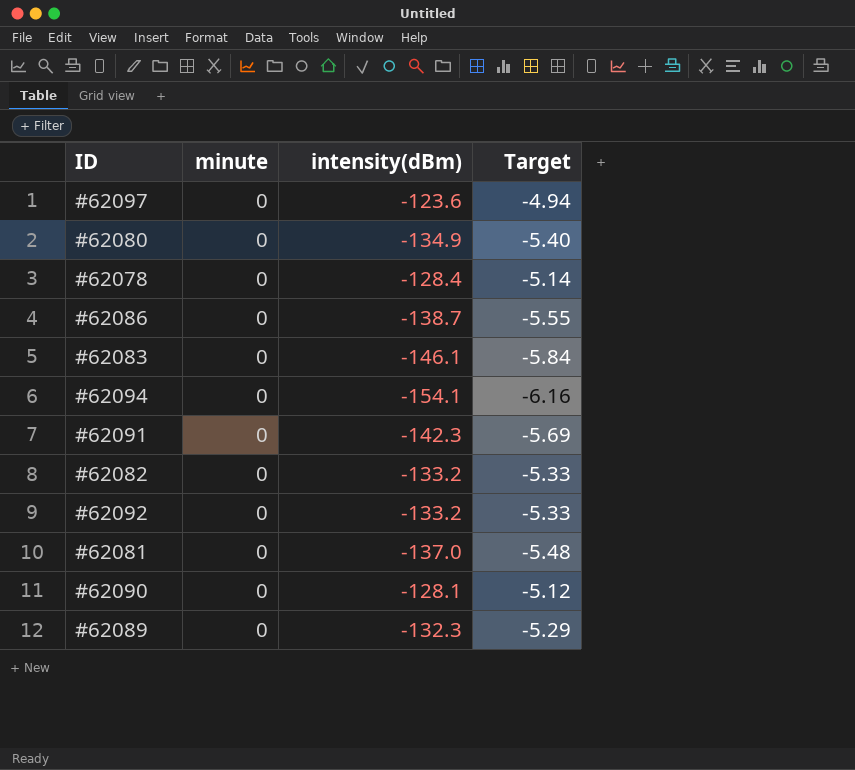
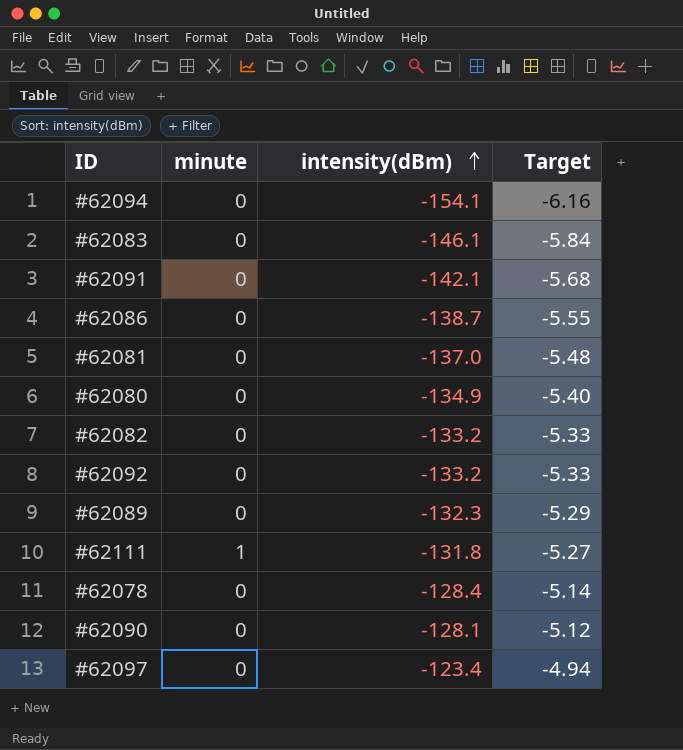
row order: none -> intensity(dBm) ascending
#62091 | intensity(dBm): -142.3 -> -142.1
#62091 | Target: -5.69 -> -5.68
row #62111: none -> 1 | -131.8 | -5.27
#62097 | intensity(dBm): -123.6 -> -123.4

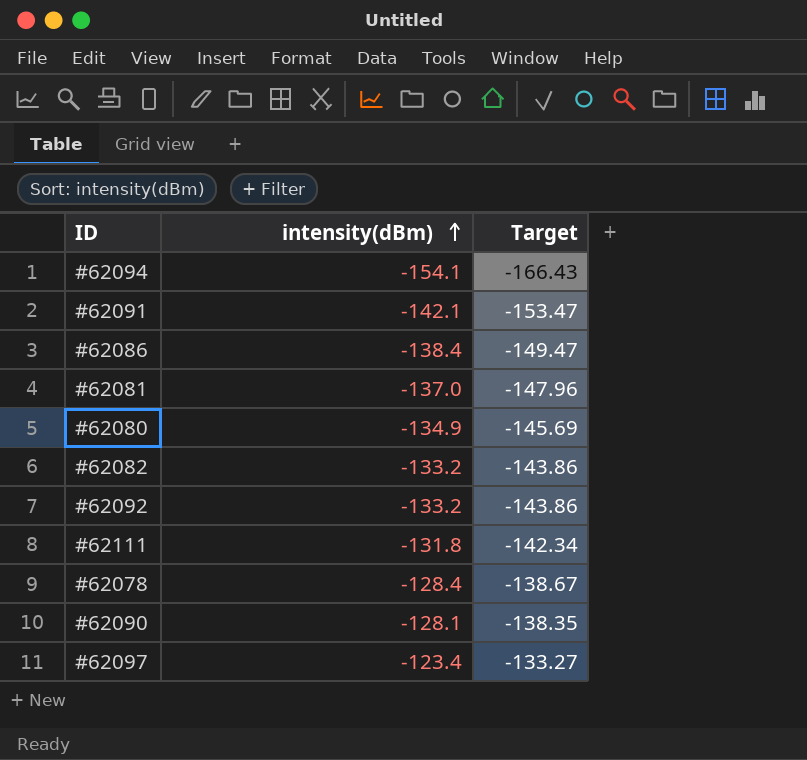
column minute | position: 2 -> none
column Target | formula: [intensity(dBm)] * 0.04 -> [intensity(dBm)] * 1.08
row #62083: 0 | -146.1 | -5.84 -> none
row #62089: 0 | -132.3 | -5.29 -> none
#62086 | intensity(dBm): -138.7 -> -138.4

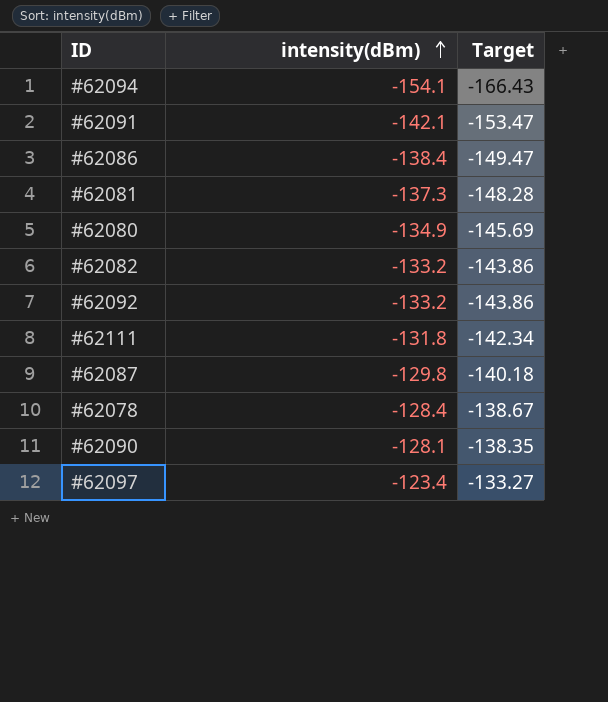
#62081 | intensity(dBm): -137.0 -> -137.3
#62081 | Target: -147.96 -> -148.28
row #62087: none -> -129.8 | -140.18

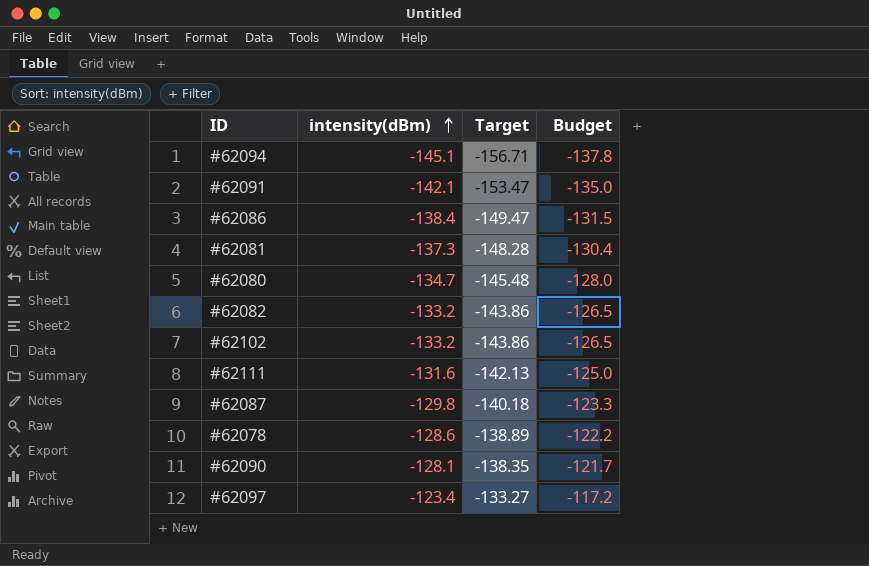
column Budget | formula: none -> [intensity(dBm)] * 0.95
row #62092: -133.2 | -143.86 -> none
#62094 | intensity(dBm): -154.1 -> -145.1
#62094 | Target: -166.43 -> -156.71
#62080 | intensity(dBm): -134.9 -> -134.7
#62080 | Target: -145.69 -> -145.48
row #62102: none -> -133.2 | -143.86 | -126.5
#62111 | intensity(dBm): -131.8 -> -131.6
#62111 | Target: -142.34 -> -142.13
#62078 | intensity(dBm): -128.4 -> -128.6
#62078 | Target: -138.67 -> -138.89

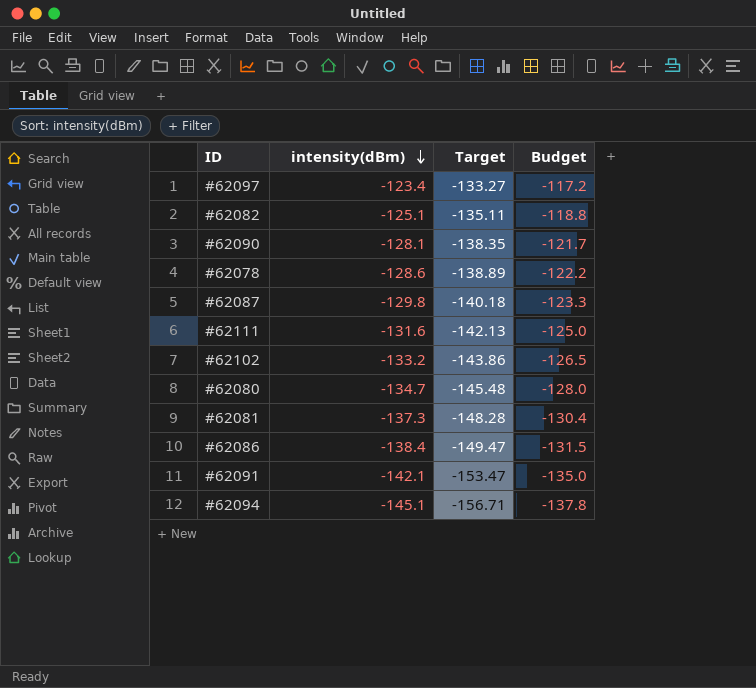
row order: intensity(dBm) ascending -> intensity(dBm) descending
#62082 | intensity(dBm): -133.2 -> -125.1
#62082 | Target: -143.86 -> -135.11
#62082 | Budget: -126.5 -> -118.8

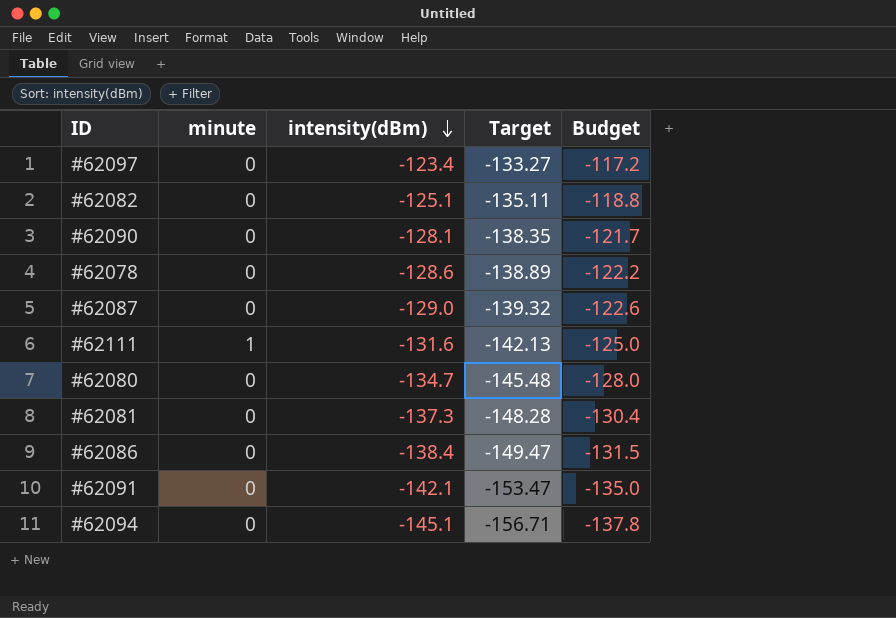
column minute | position: none -> 2
row #62102: -133.2 | -143.86 | -126.5 -> none
#62087 | intensity(dBm): -129.8 -> -129.0
#62087 | Target: -140.18 -> -139.32
#62087 | Budget: -123.3 -> -122.6

